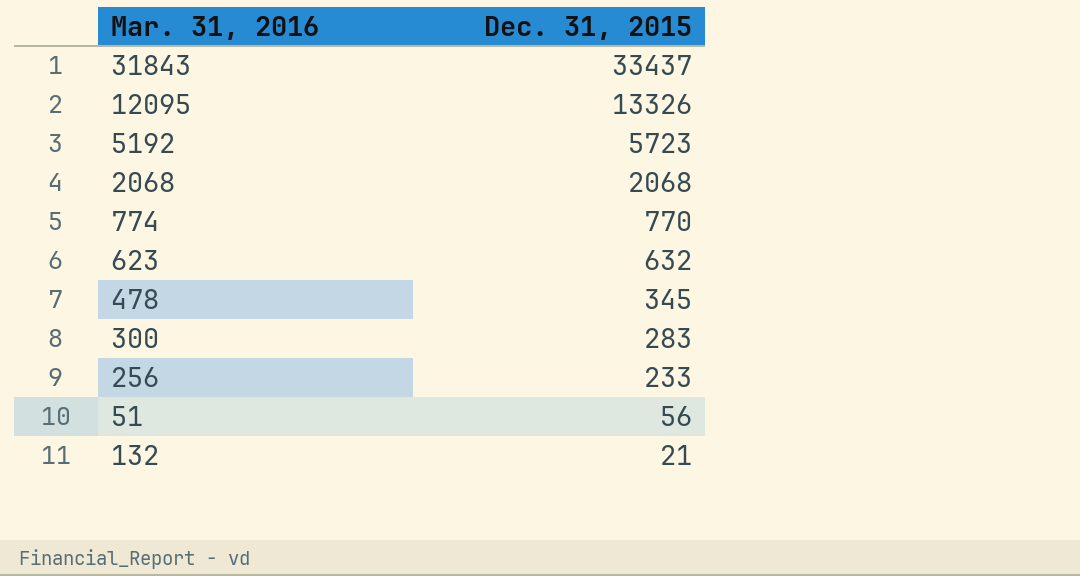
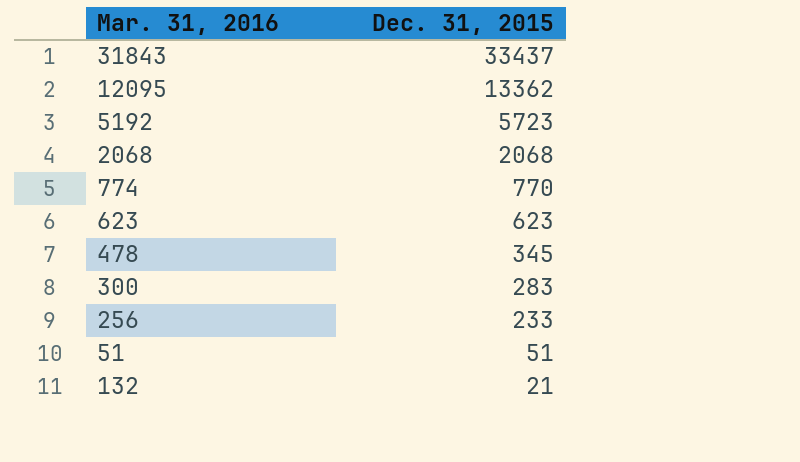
12095 | Dec. 31, 2015: 13326 -> 13362
623 | Dec. 31, 2015: 632 -> 623
51 | Dec. 31, 2015: 56 -> 51

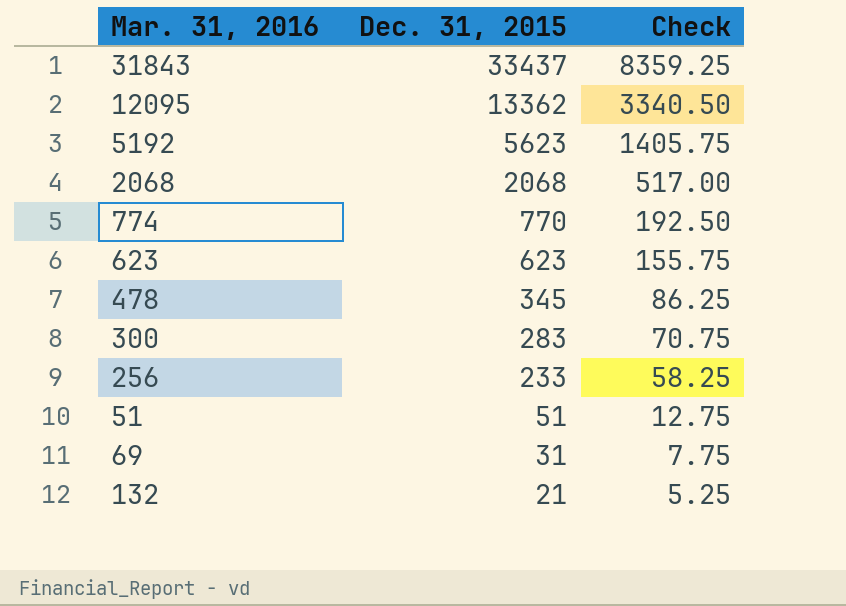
column Check | formula: none -> [Dec. 31, 2015] * 0.25
5192 | Dec. 31, 2015: 5723 -> 5623
row 69: none -> 31 | 7.75

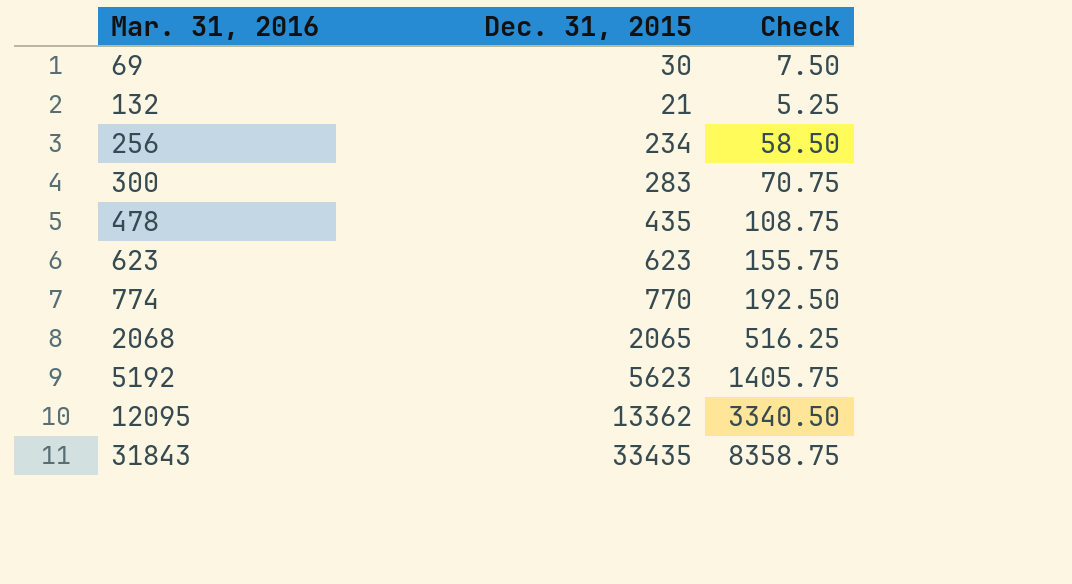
row order: Dec. 31, 2015 descending -> Mar. 31, 2016 ascending
row 51: 51 | 12.75 -> none
69 | Dec. 31, 2015: 31 -> 30
69 | Check: 7.75 -> 7.50
256 | Dec. 31, 2015: 233 -> 234
256 | Check: 58.25 -> 58.50
478 | Dec. 31, 2015: 345 -> 435
478 | Check: 86.25 -> 108.75
2068 | Dec. 31, 2015: 2068 -> 2065
2068 | Check: 517.00 -> 516.25
31843 | Dec. 31, 2015: 33437 -> 33435
31843 | Check: 8359.25 -> 8358.75

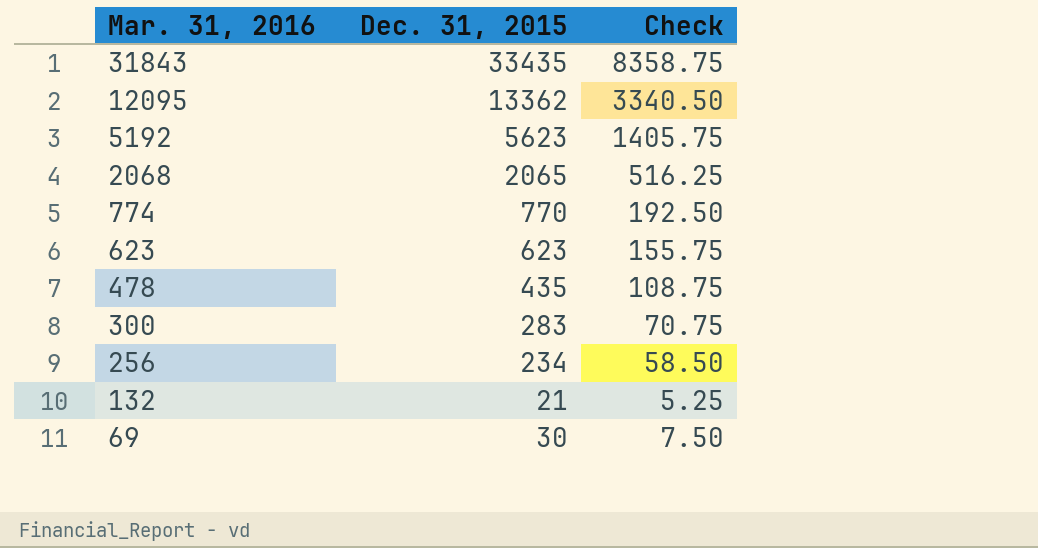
row order: Mar. 31, 2016 ascending -> Mar. 31, 2016 descending

